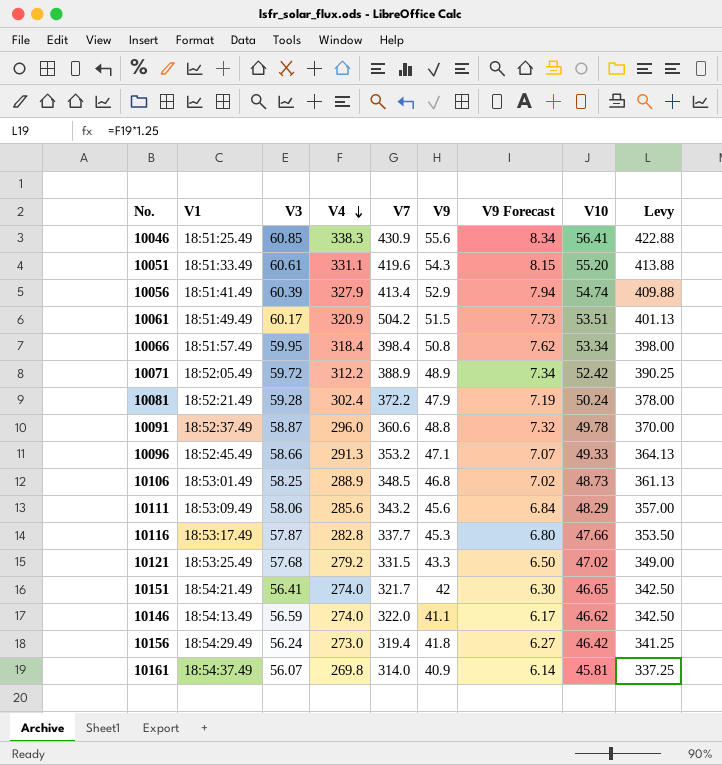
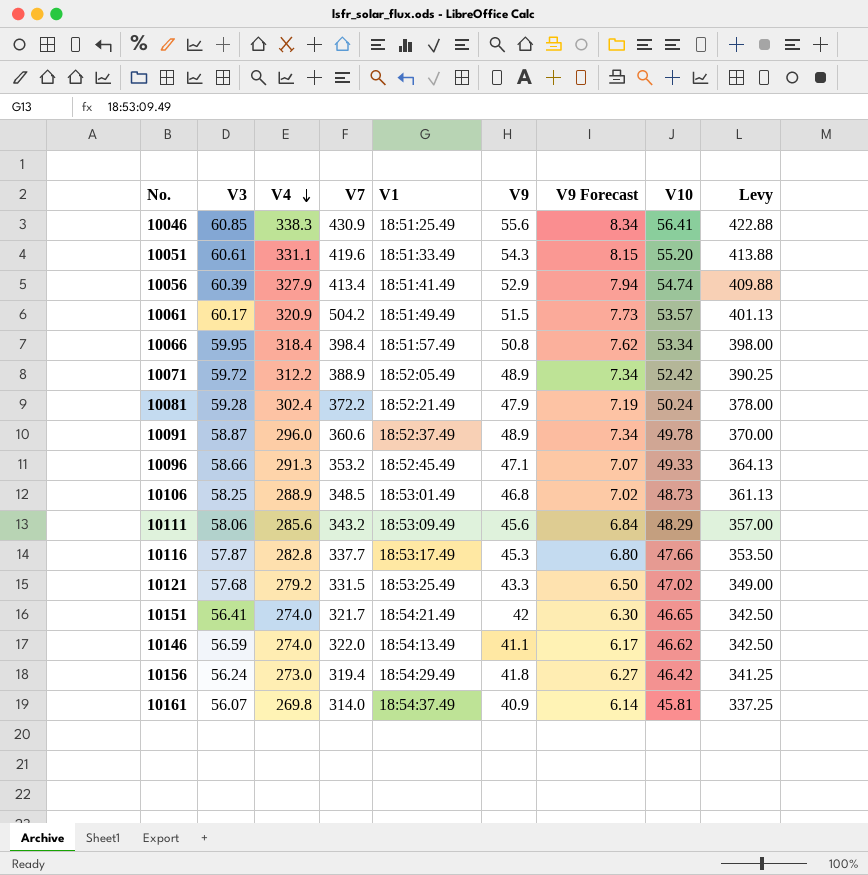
column V1 | position: 2 -> 5
10061 | V10: 53.51 -> 53.57
10091 | V9: 48.8 -> 48.9
10091 | V9 Forecast: 7.32 -> 7.34

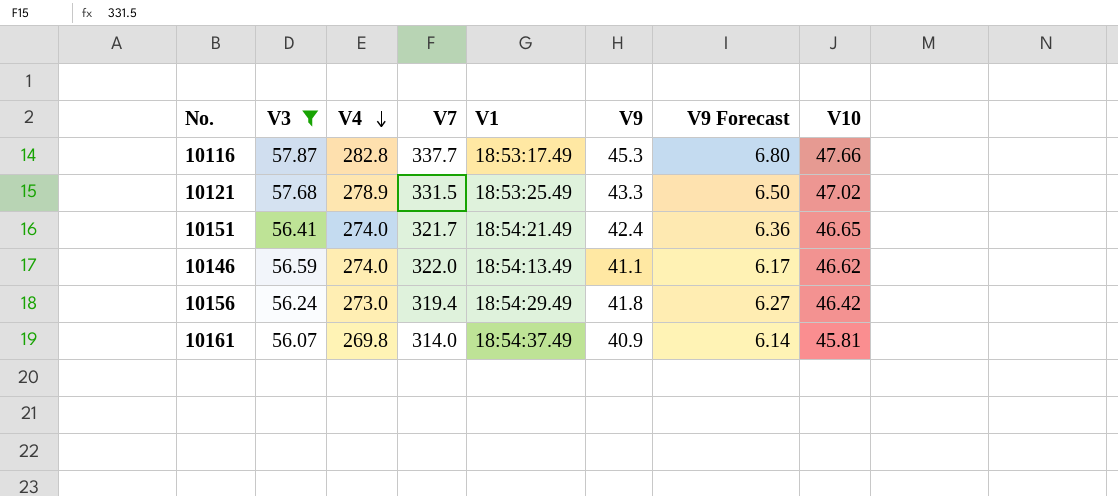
filter: none -> V3 <= 57.87
column Levy | formula: [V4] * 1.25 -> none
10121 | V4: 279.2 -> 278.9
10151 | V9: 42 -> 42.4
10151 | V9 Forecast: 6.30 -> 6.36

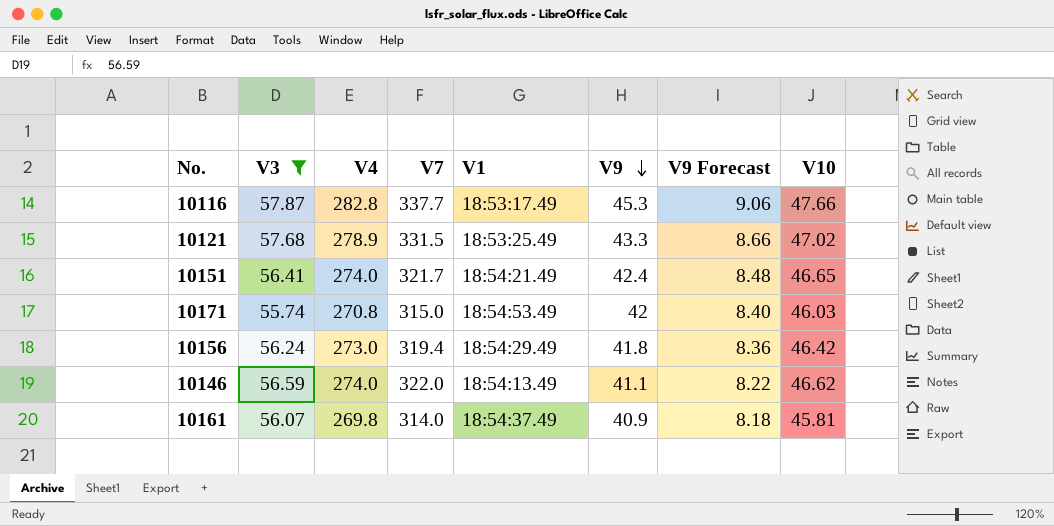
row order: V4 descending -> V9 descending
column V9 Forecast | formula: [V9] * 0.15 -> [V9] * 0.2
row 10171: none -> 55.74 | 270.8 | 315.0 | 18:54:53.49 | 42 | 8.40 | 46.03

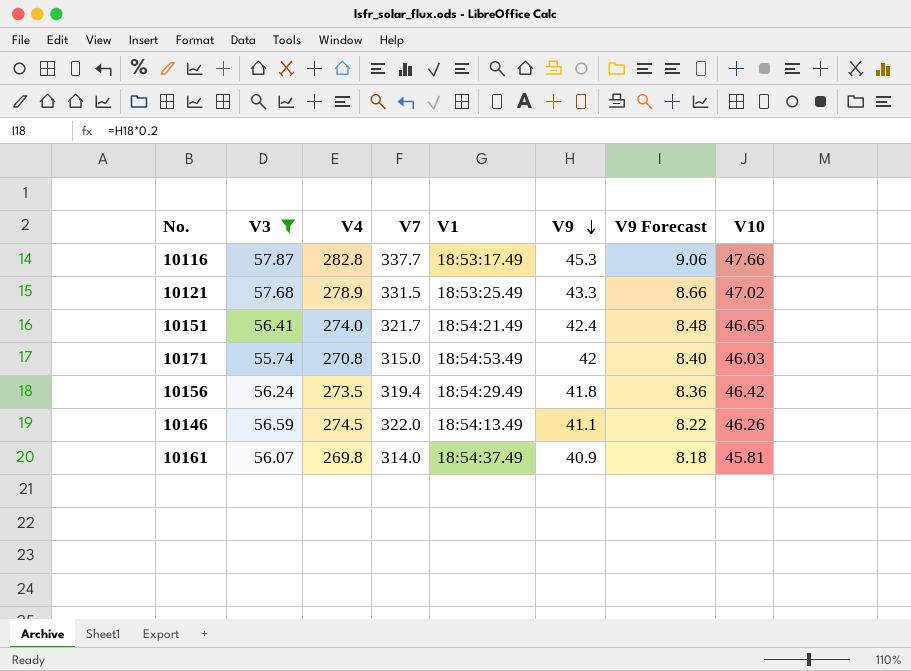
10156 | V4: 273.0 -> 273.5
10146 | V4: 274.0 -> 274.5
10146 | V10: 46.62 -> 46.26

